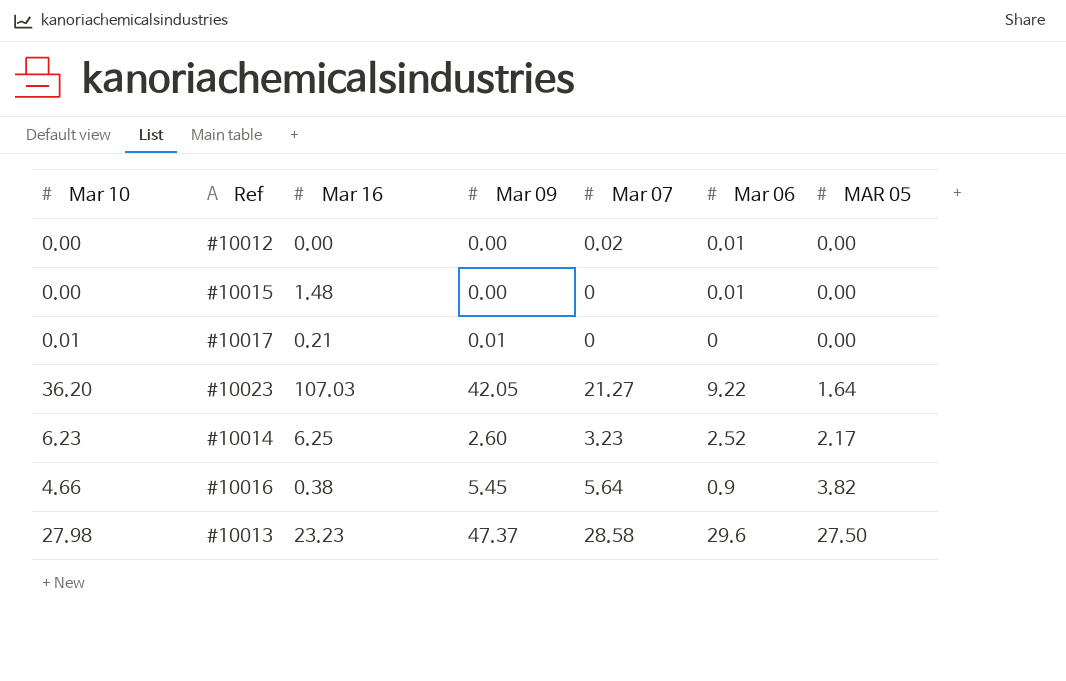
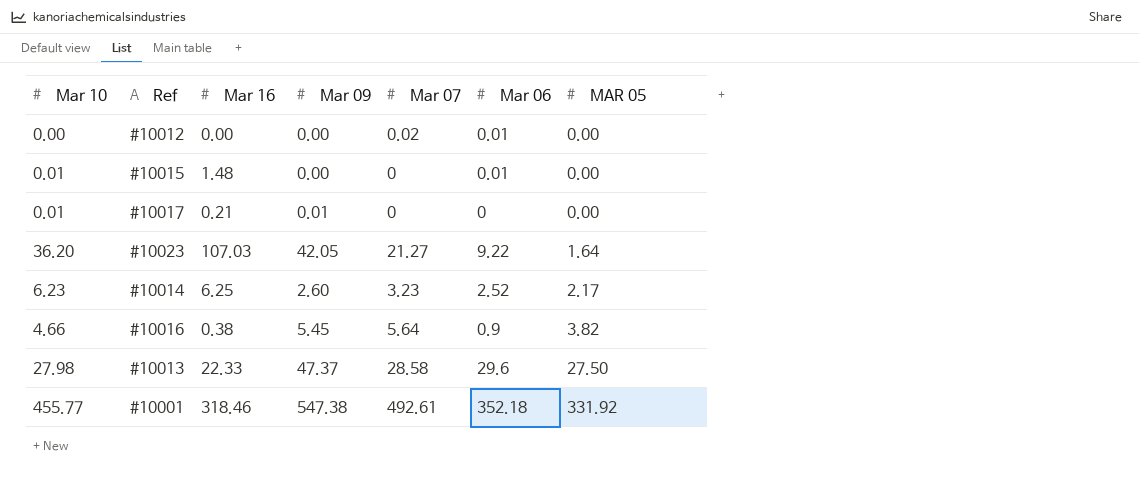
#10015 | Mar 10: 0.00 -> 0.01
#10013 | Mar 16: 23.23 -> 22.33
row #10001: none -> 455.77 | 318.46 | 547.38 | 492.61 | 352.18 | 331.92

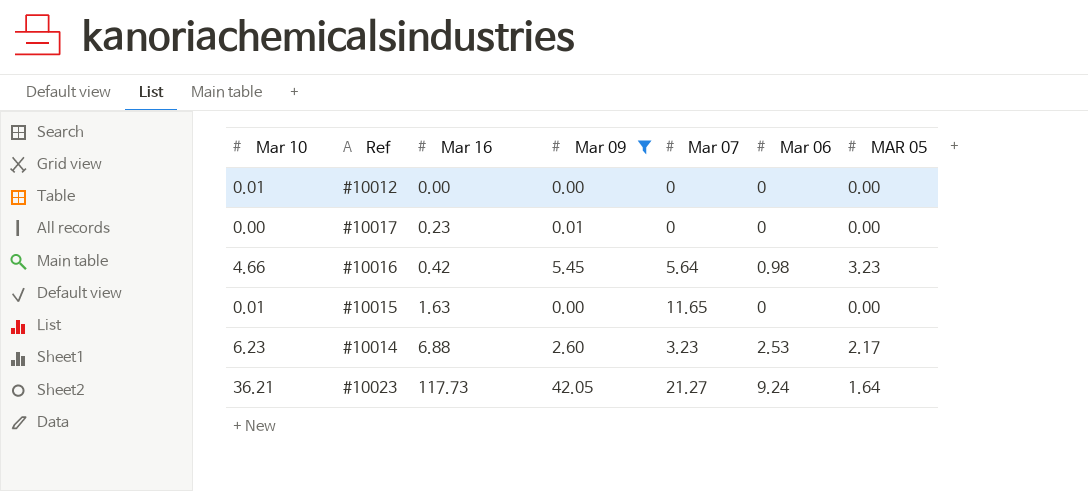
filter: none -> Mar 09 <= 42.05
row order: MAR 05 ascending -> Mar 16 ascending
#10012 | Mar 10: 0.00 -> 0.01
#10012 | Mar 07: 0.02 -> 0
#10012 | Mar 06: 0.01 -> 0
#10017 | Mar 10: 0.01 -> 0.00
#10017 | Mar 16: 0.21 -> 0.23
#10016 | Mar 16: 0.38 -> 0.42
#10016 | Mar 06: 0.9 -> 0.98
#10016 | MAR 05: 3.82 -> 3.23
#10015 | Mar 16: 1.48 -> 1.63
#10015 | Mar 07: 0 -> 11.65
#10015 | Mar 06: 0.01 -> 0
#10014 | Mar 16: 6.25 -> 6.88
#10014 | Mar 06: 2.52 -> 2.53
#10023 | Mar 10: 36.20 -> 36.21
#10023 | Mar 16: 107.03 -> 117.73
#10023 | Mar 06: 9.22 -> 9.24

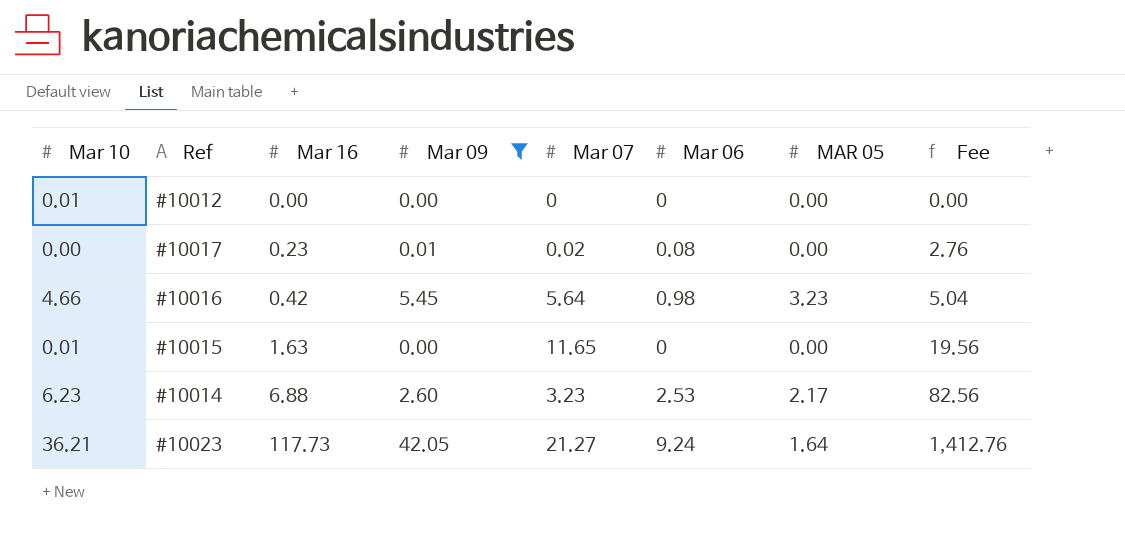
column Fee | formula: none -> [Mar 16] * 12
#10017 | Mar 07: 0 -> 0.02
#10017 | Mar 06: 0 -> 0.08

